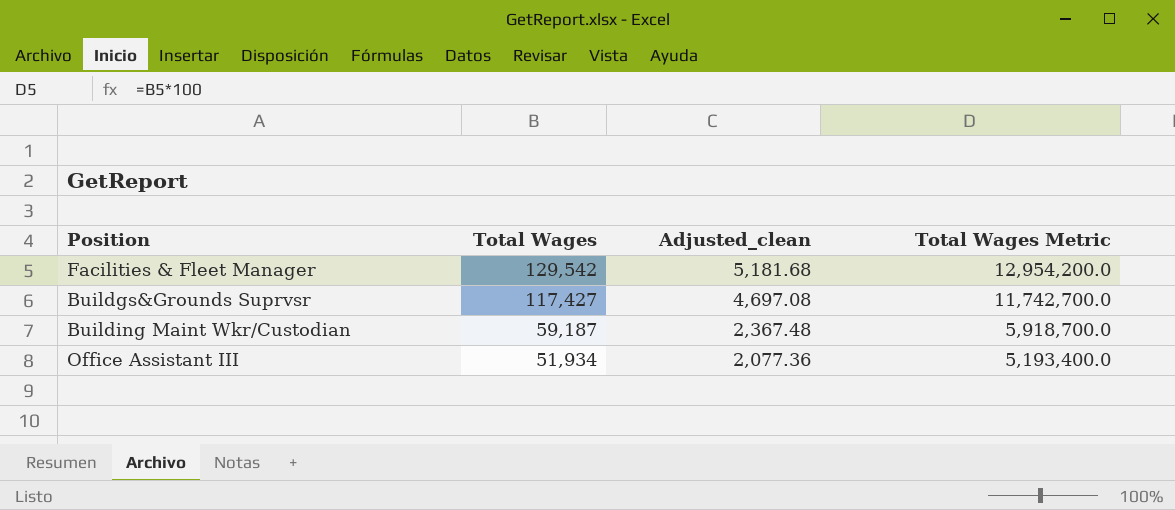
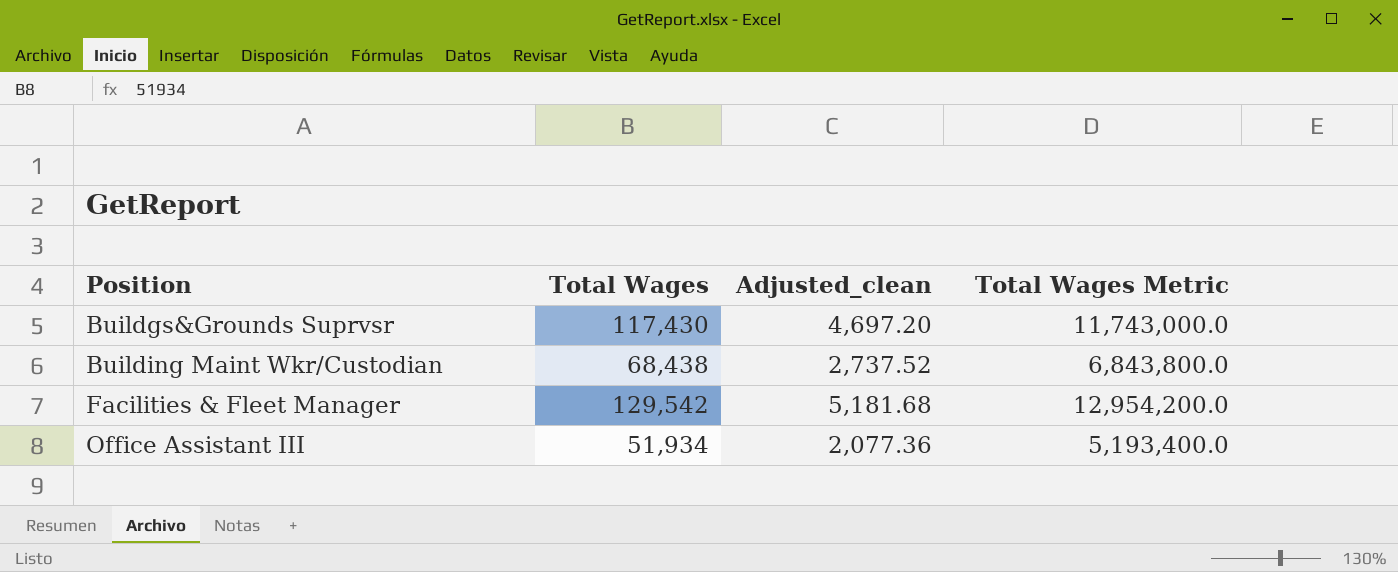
row order: Total Wages descending -> Position ascending
Buildgs&Grounds Suprvsr | Total Wages: 117,427 -> 117,430
Buildgs&Grounds Suprvsr | Adjusted_clean: 4,697.08 -> 4,697.20
Buildgs&Grounds Suprvsr | Total Wages Metric: 11,742,700.0 -> 11,743,000.0
Building Maint Wkr/Custodian | Total Wages: 59,187 -> 68,438
Building Maint Wkr/Custodian | Adjusted_clean: 2,367.48 -> 2,737.52
Building Maint Wkr/Custodian | Total Wages Metric: 5,918,700.0 -> 6,843,800.0

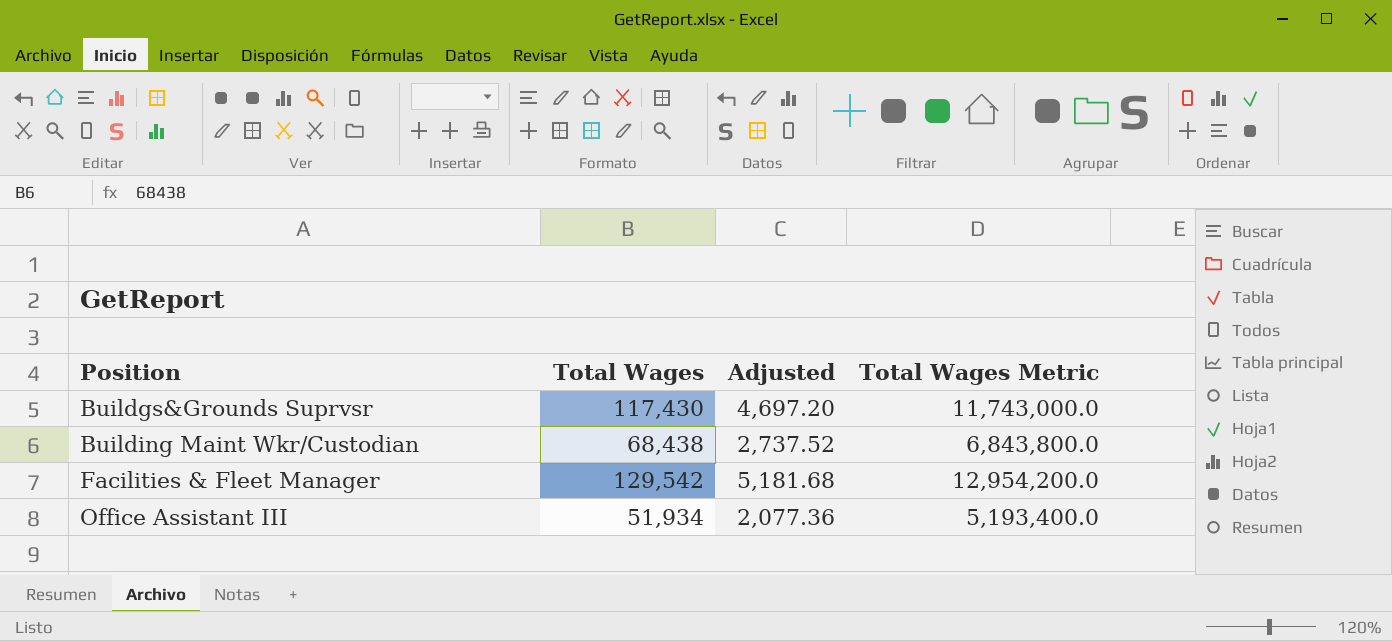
column name: Adjusted_clean -> Adjusted

